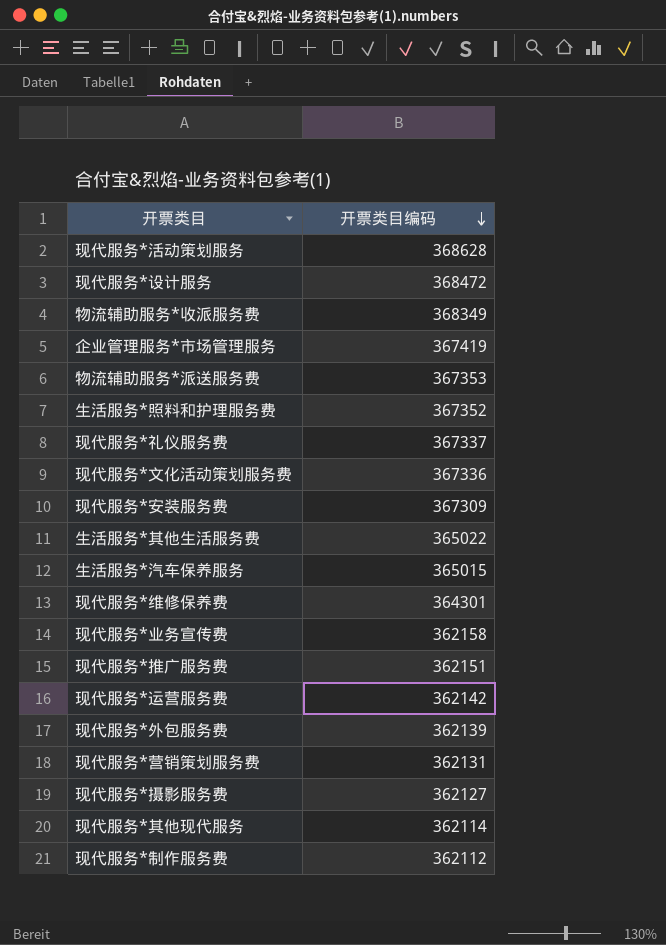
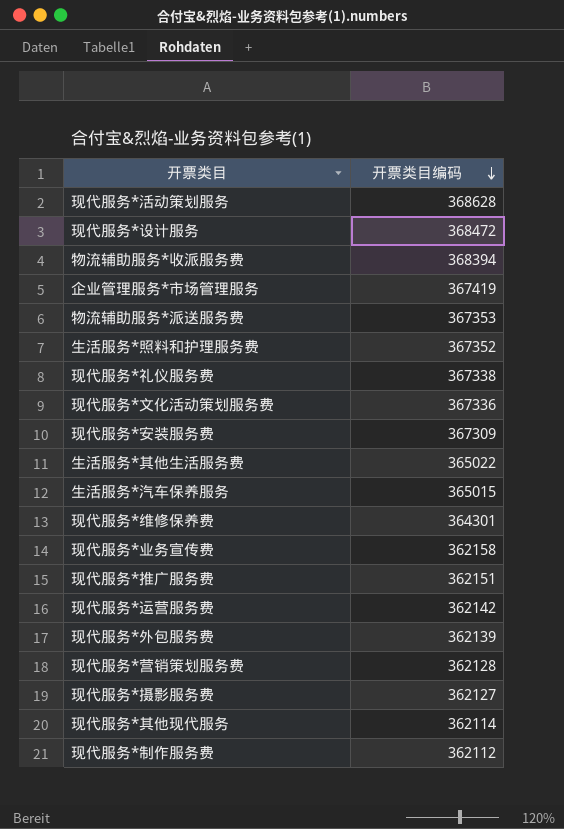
物流辅助服务*收派服务费 | 开票类目编码: 368349 -> 368394
现代服务*礼仪服务费 | 开票类目编码: 367337 -> 367338
现代服务*营销策划服务费 | 开票类目编码: 362131 -> 362128

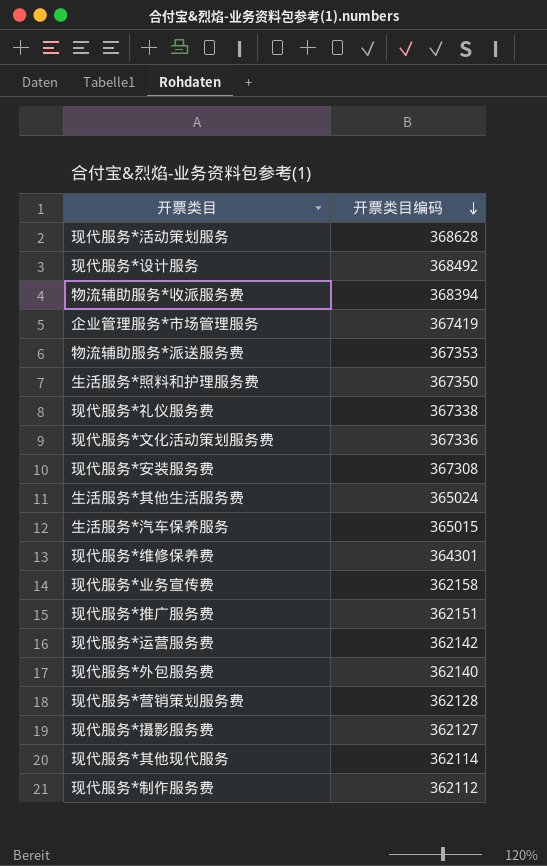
现代服务*设计服务 | 开票类目编码: 368472 -> 368492
生活服务*照料和护理服务费 | 开票类目编码: 367352 -> 367350
现代服务*安装服务费 | 开票类目编码: 367309 -> 367308
生活服务*其他生活服务费 | 开票类目编码: 365022 -> 365024
现代服务*外包服务费 | 开票类目编码: 362139 -> 362140

